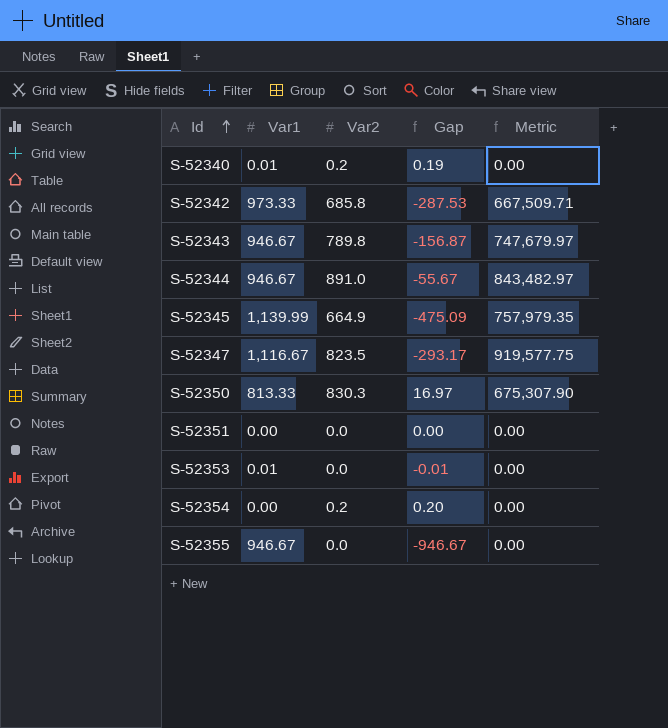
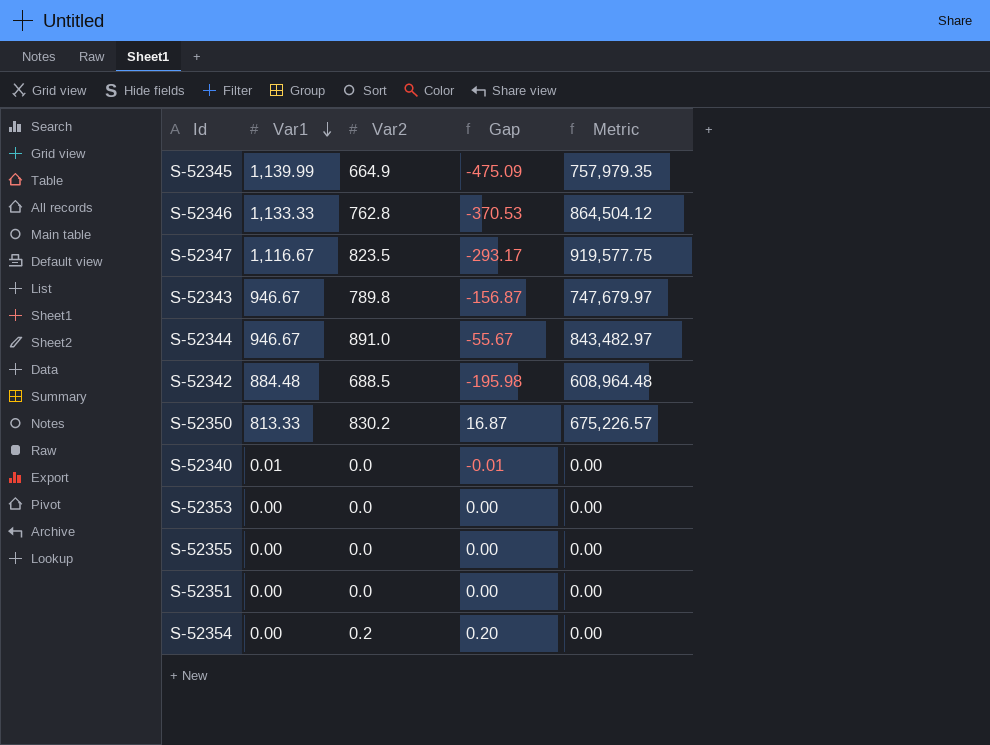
row order: Id ascending -> Var1 descending
row S-52346: none -> 1,133.33 | 762.8 | -370.53 | 864,504.12
S-52342 | Var1: 973.33 -> 884.48
S-52342 | Var2: 685.8 -> 688.5
S-52342 | Gap: -287.53 -> -195.98
S-52342 | Metric: 667,509.71 -> 608,964.48
S-52350 | Var2: 830.3 -> 830.2
S-52350 | Gap: 16.97 -> 16.87
S-52350 | Metric: 675,307.90 -> 675,226.57
S-52340 | Var2: 0.2 -> 0.0
S-52340 | Gap: 0.19 -> -0.01
S-52353 | Var1: 0.01 -> 0.00
S-52353 | Gap: -0.01 -> 0.00
S-52355 | Var1: 946.67 -> 0.00
S-52355 | Gap: -946.67 -> 0.00

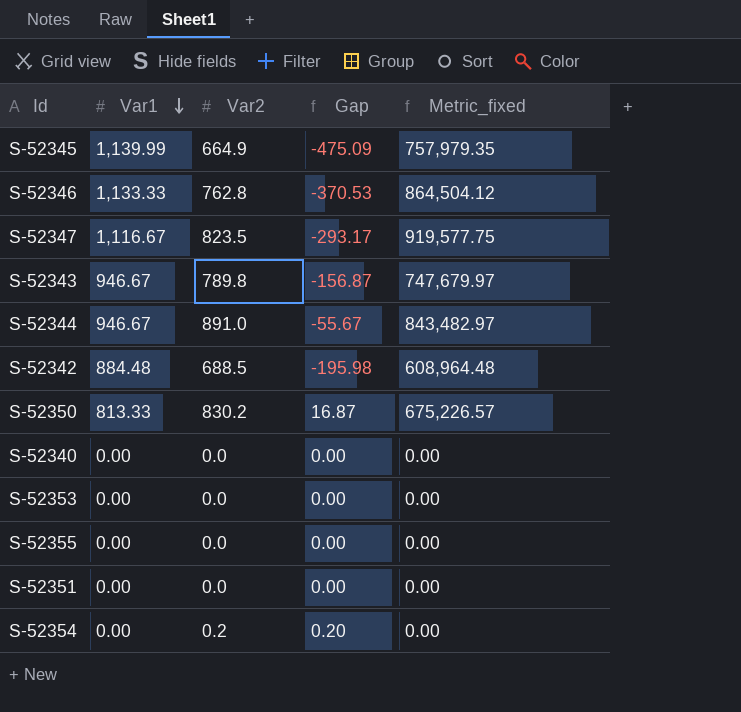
column name: Metric -> Metric_fixed
S-52340 | Var1: 0.01 -> 0.00
S-52340 | Gap: -0.01 -> 0.00

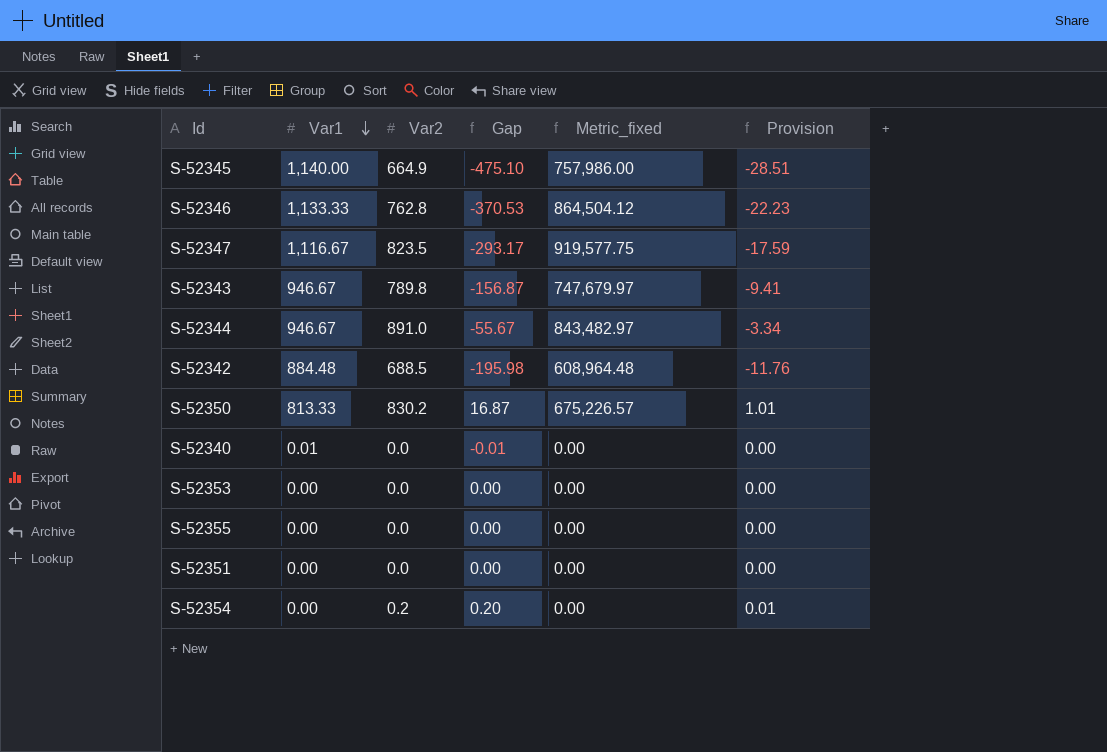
column Provision | formula: none -> [Gap] * 0.06
S-52345 | Var1: 1,139.99 -> 1,140.00
S-52345 | Gap: -475.09 -> -475.10
S-52345 | Metric_fixed: 757,979.35 -> 757,986.00
S-52340 | Var1: 0.00 -> 0.01
S-52340 | Gap: 0.00 -> -0.01

